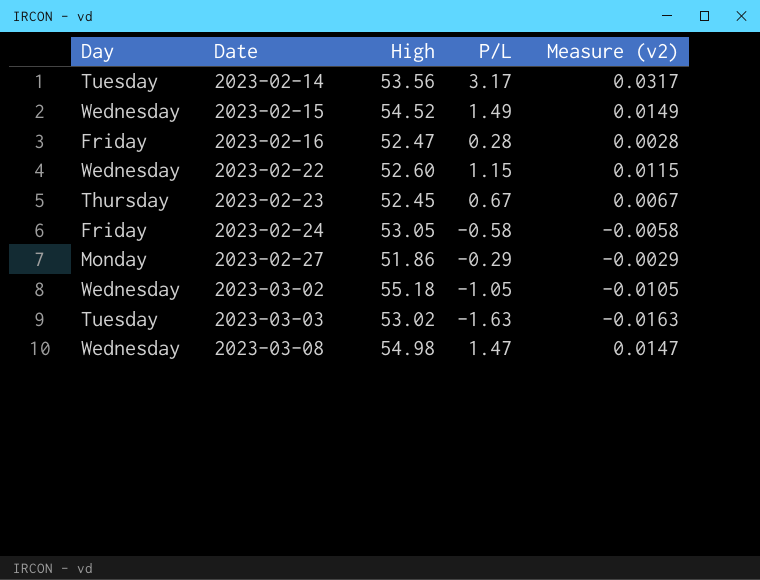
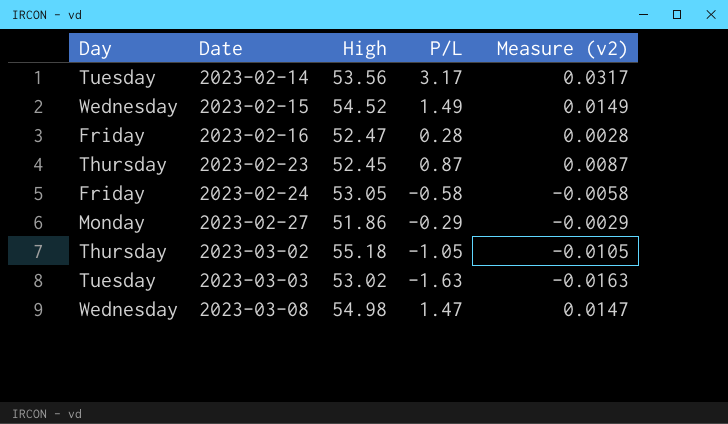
row 2023-02-22: Wednesday | 52.60 | 1.15 | 0.0115 -> none
2023-02-23 | P/L: 0.67 -> 0.87
2023-02-23 | Measure (v2): 0.0067 -> 0.0087
2023-03-02 | Day: Wednesday -> Thursday

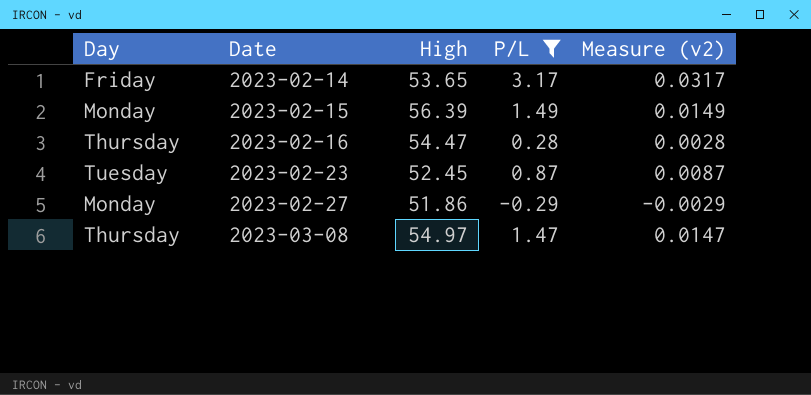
filter: none -> P/L >= -0.29
2023-02-14 | Day: Tuesday -> Friday
2023-02-14 | High: 53.56 -> 53.65
2023-02-15 | Day: Wednesday -> Monday
2023-02-15 | High: 54.52 -> 56.39
2023-02-16 | Day: Friday -> Thursday
2023-02-16 | High: 52.47 -> 54.47
2023-02-23 | Day: Thursday -> Tuesday
2023-03-08 | Day: Wednesday -> Thursday
2023-03-08 | High: 54.98 -> 54.97

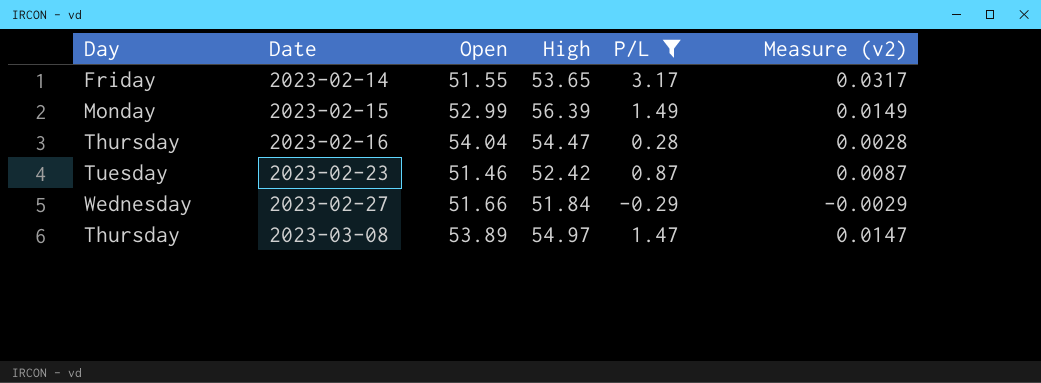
column Open | position: none -> 3
2023-02-23 | High: 52.45 -> 52.42
2023-02-27 | Day: Monday -> Wednesday
2023-02-27 | High: 51.86 -> 51.84

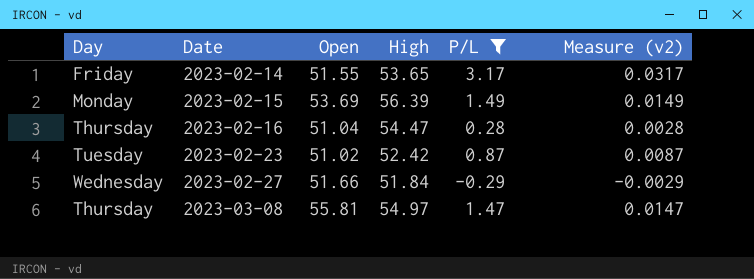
2023-02-15 | Open: 52.99 -> 53.69
2023-02-16 | Open: 54.04 -> 51.04
2023-02-23 | Open: 51.46 -> 51.02
2023-03-08 | Open: 53.89 -> 55.81

